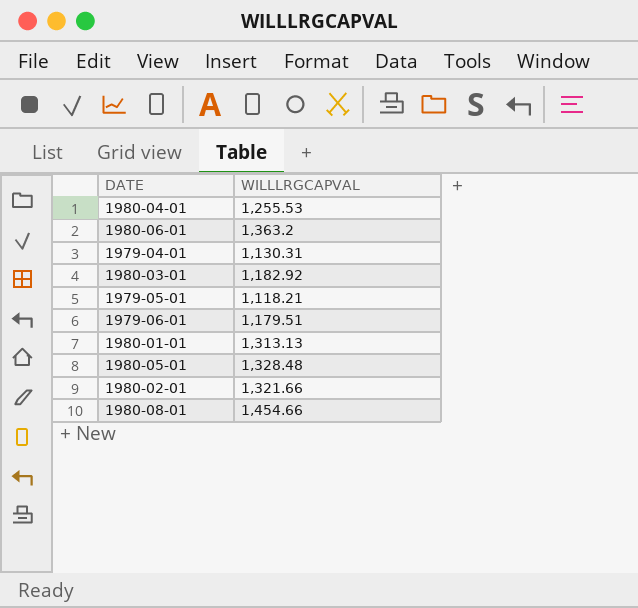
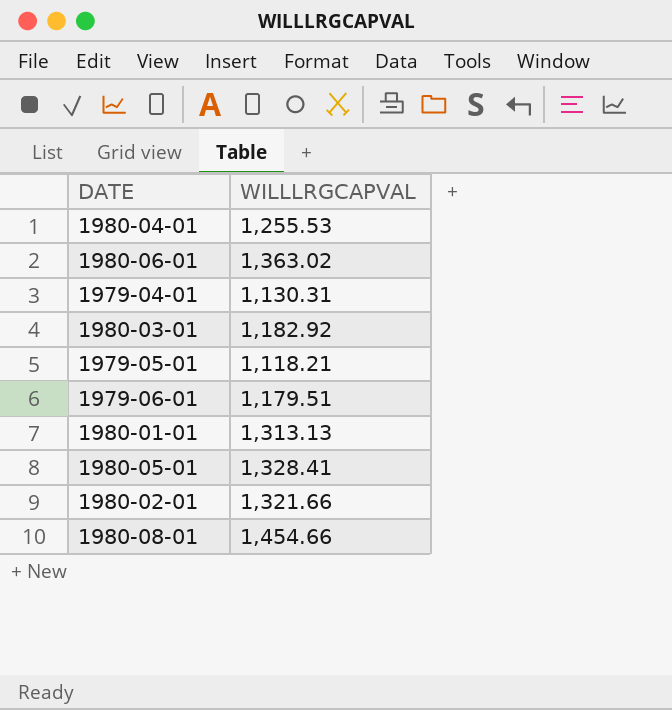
1980-06-01 | WILLLRGCAPVAL: 1,363.2 -> 1,363.02
1980-05-01 | WILLLRGCAPVAL: 1,328.48 -> 1,328.41

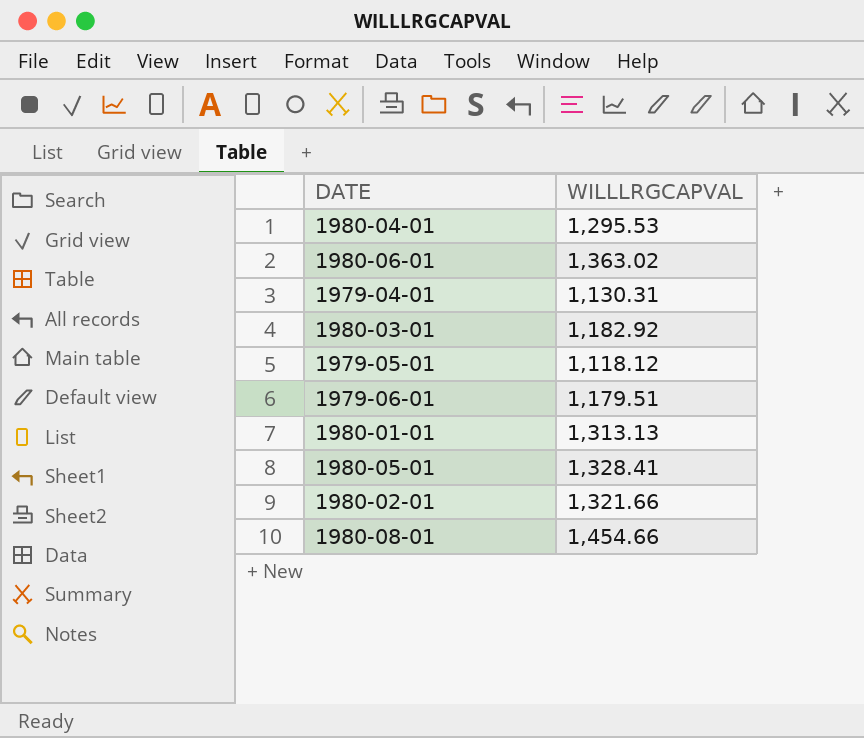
1980-04-01 | WILLLRGCAPVAL: 1,255.53 -> 1,295.53
1979-05-01 | WILLLRGCAPVAL: 1,118.21 -> 1,118.12

